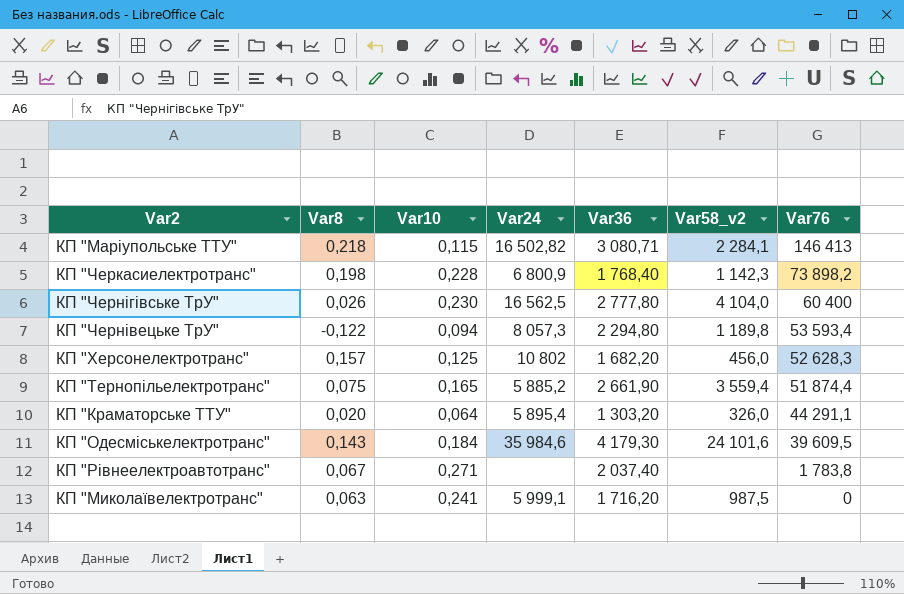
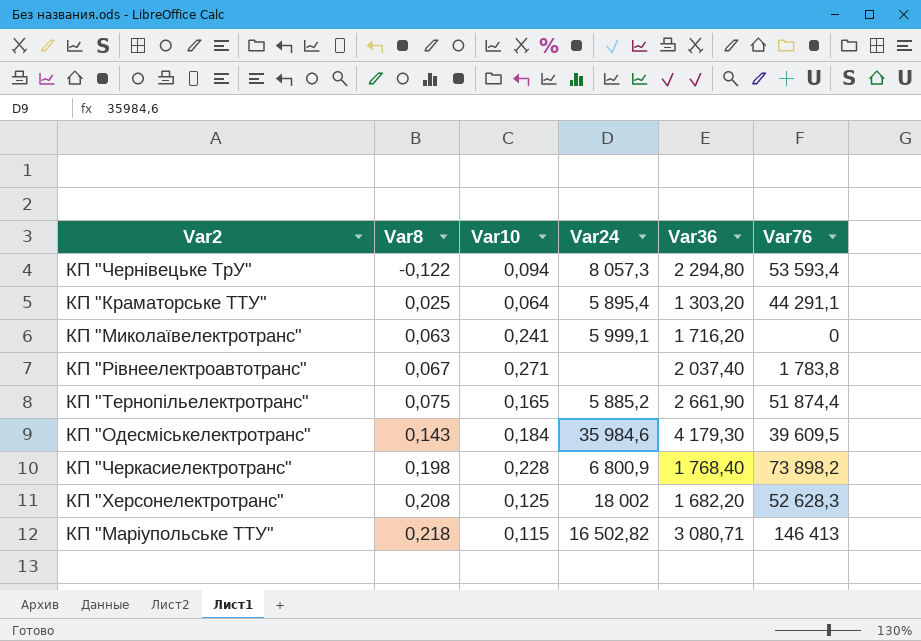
row order: Var76 descending -> Var8 ascending
column Var58_v2 | position: 6 -> none
row КП "Чернігівське ТрУ": 0,026 | 0,230 | 16 562,5 | 2 777,80 | 4 104,0 | 60 400 -> none
КП "Краматорське ТТУ" | Var8: 0,020 -> 0,025
КП "Херсонелектротранс" | Var8: 0,157 -> 0,208
КП "Херсонелектротранс" | Var24: 10 802 -> 18 002

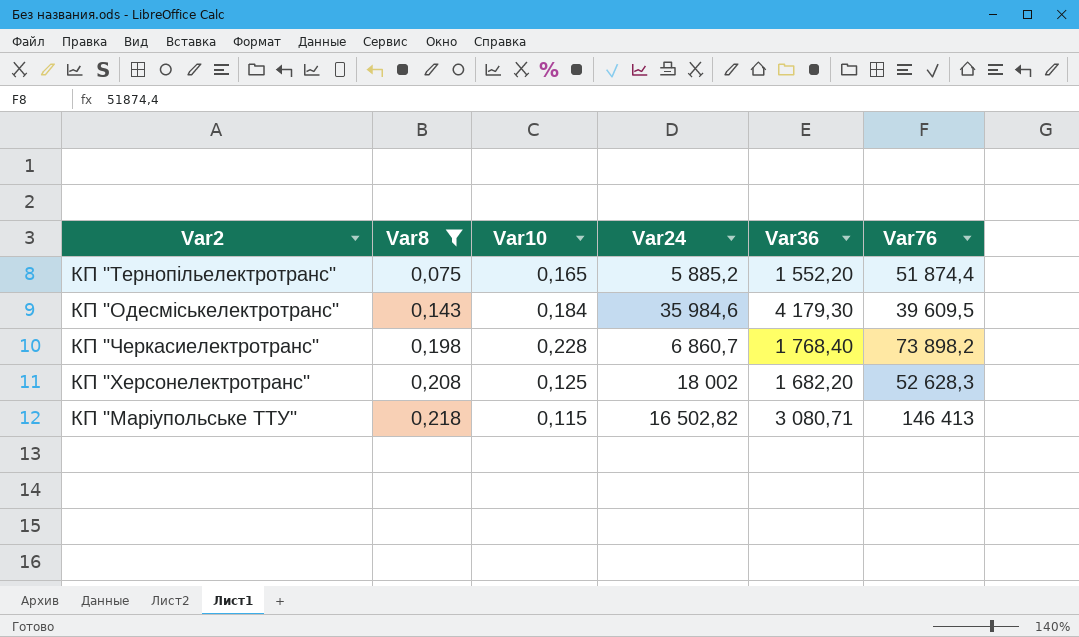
filter: none -> Var8 >= 0,075
КП "Тернопільелектротранс" | Var36: 2 661,90 -> 1 552,20
КП "Черкасиелектротранс" | Var24: 6 800,9 -> 6 860,7

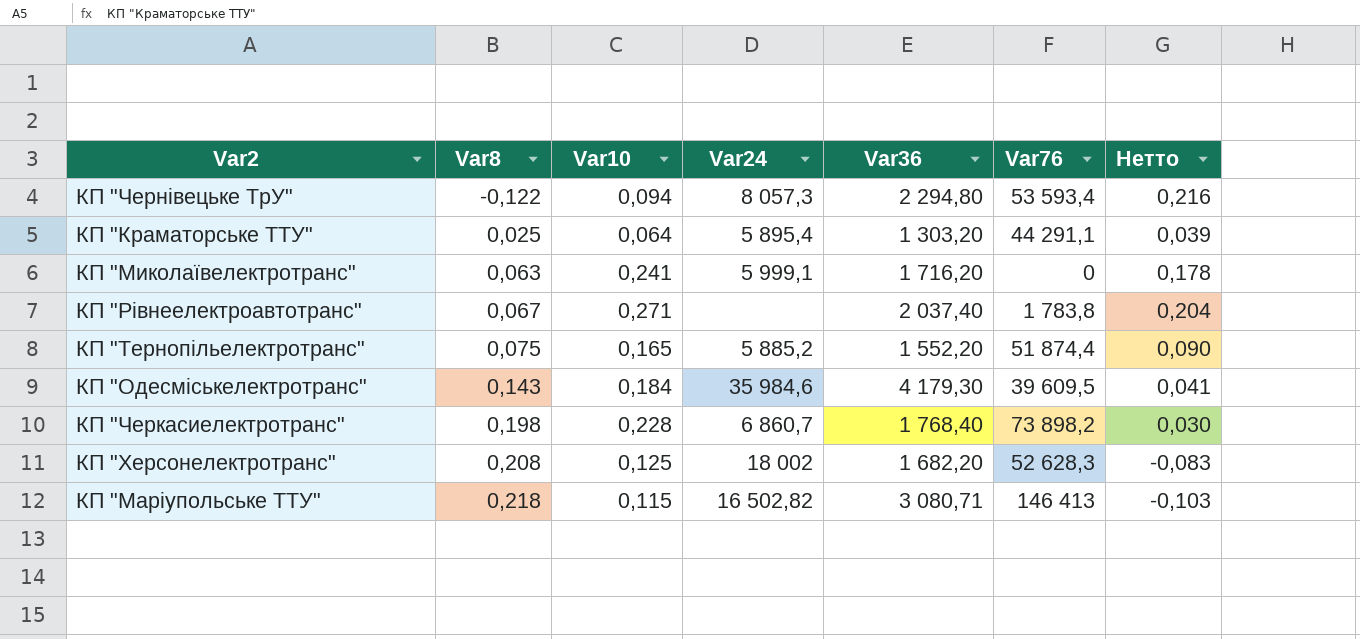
filter: Var8 >= 0,075 -> none
column Нетто | formula: none -> [Var10] - [Var8]

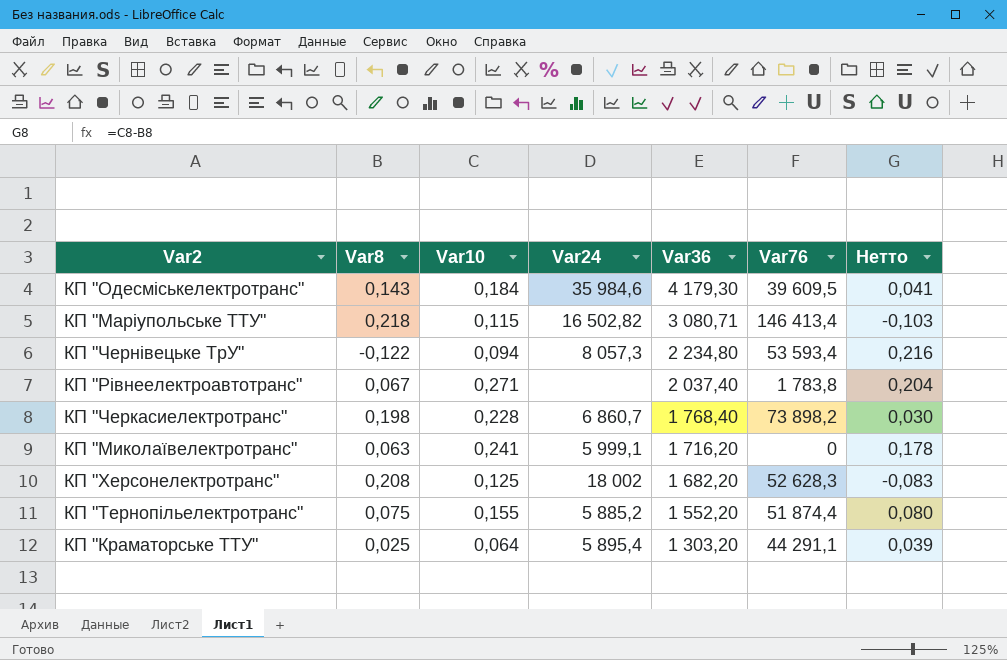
row order: Var8 ascending -> Var36 descending
КП "Маріупольське ТТУ" | Var76: 146 413 -> 146 413,4
КП "Чернівецьке ТрУ" | Var36: 2 294,80 -> 2 234,80
КП "Тернопільелектротранс" | Var10: 0,165 -> 0,155
КП "Тернопільелектротранс" | Нетто: 0,090 -> 0,080

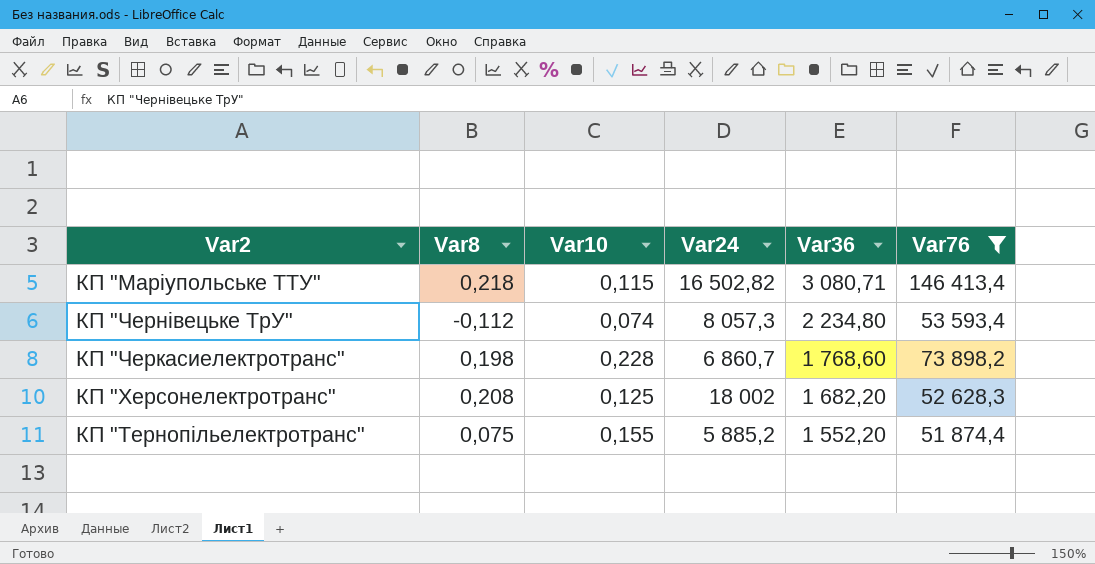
filter: none -> Var76 >= 51 874,4
column Нетто | formula: [Var10] - [Var8] -> none
КП "Чернівецьке ТрУ" | Var8: -0,122 -> -0,112
КП "Чернівецьке ТрУ" | Var10: 0,094 -> 0,074
КП "Черкасиелектротранс" | Var36: 1 768,40 -> 1 768,60

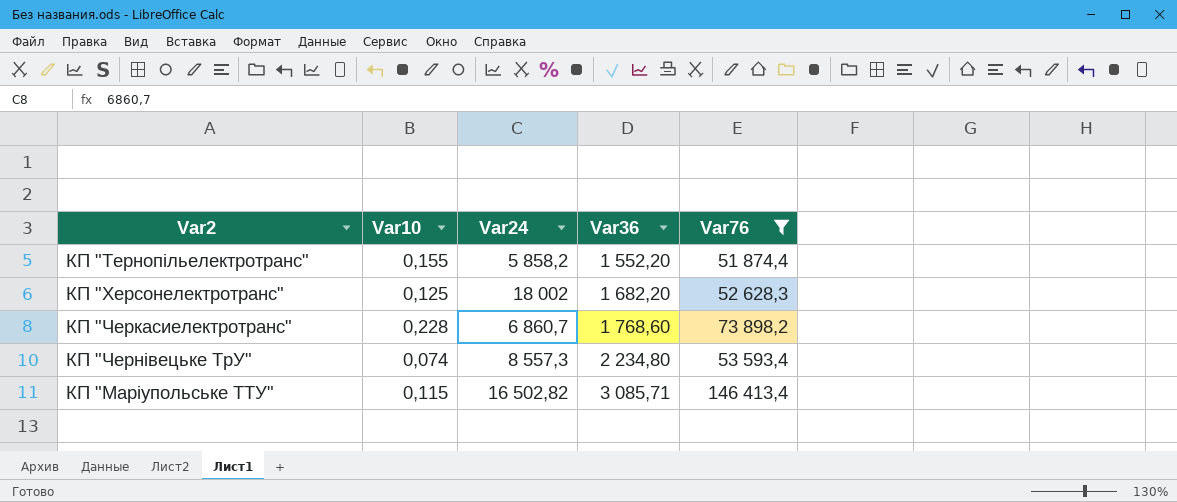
row order: Var36 descending -> Var36 ascending
column Var8 | position: 2 -> none
КП "Тернопільелектротранс" | Var24: 5 885,2 -> 5 858,2
КП "Чернівецьке ТрУ" | Var24: 8 057,3 -> 8 557,3
КП "Маріупольське ТТУ" | Var36: 3 080,71 -> 3 085,71

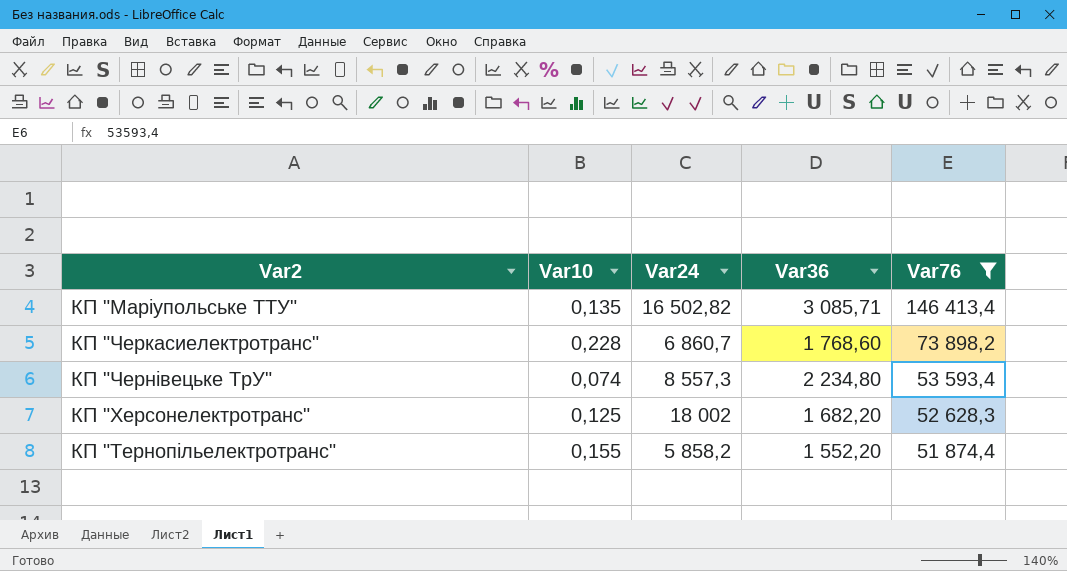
row order: Var36 ascending -> Var76 descending
КП "Маріупольське ТТУ" | Var10: 0,115 -> 0,135

